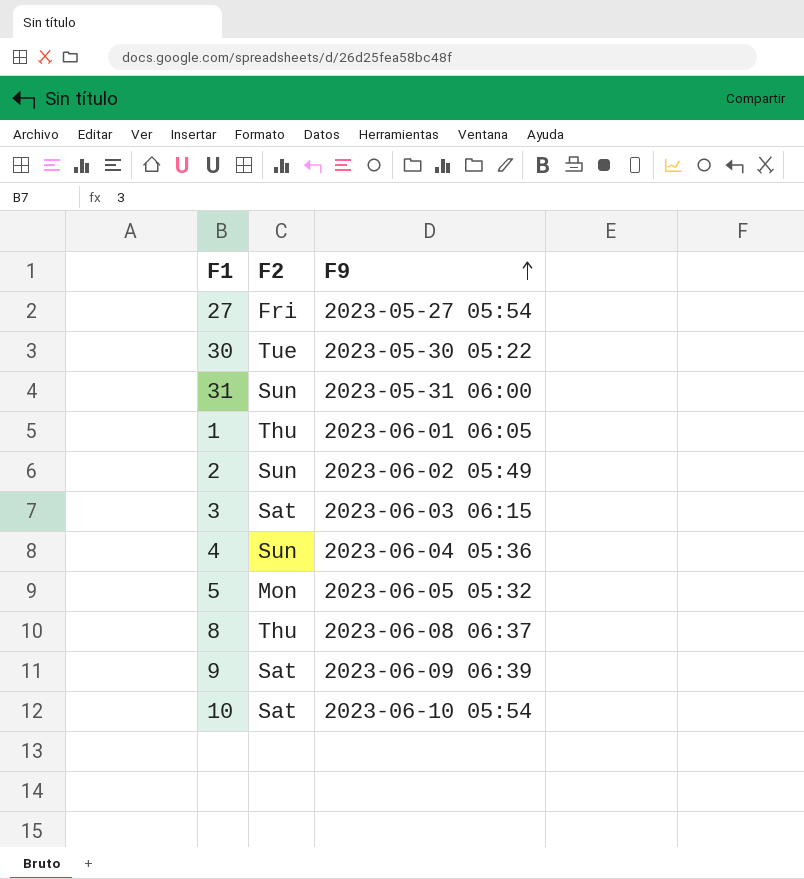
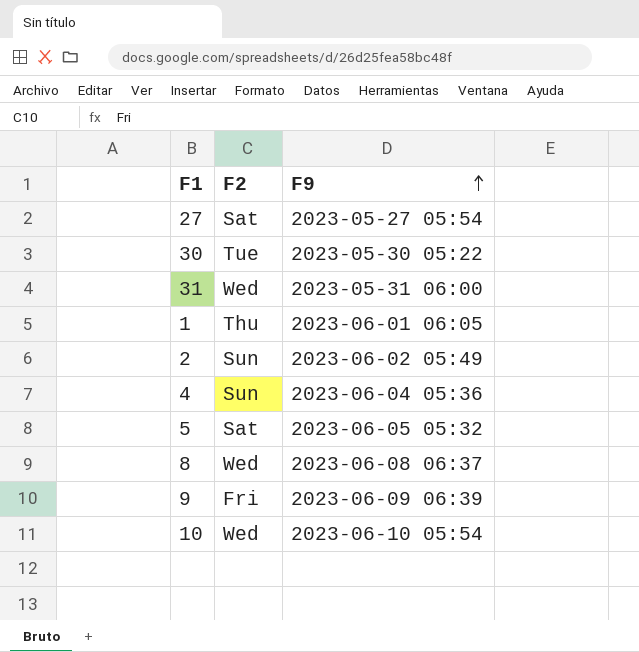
row 3: Sat | 2023-06-03 06:15 -> none
27 | F2: Fri -> Sat
31 | F2: Sun -> Wed
5 | F2: Mon -> Sat
8 | F2: Thu -> Wed
9 | F2: Sat -> Fri
10 | F2: Sat -> Wed

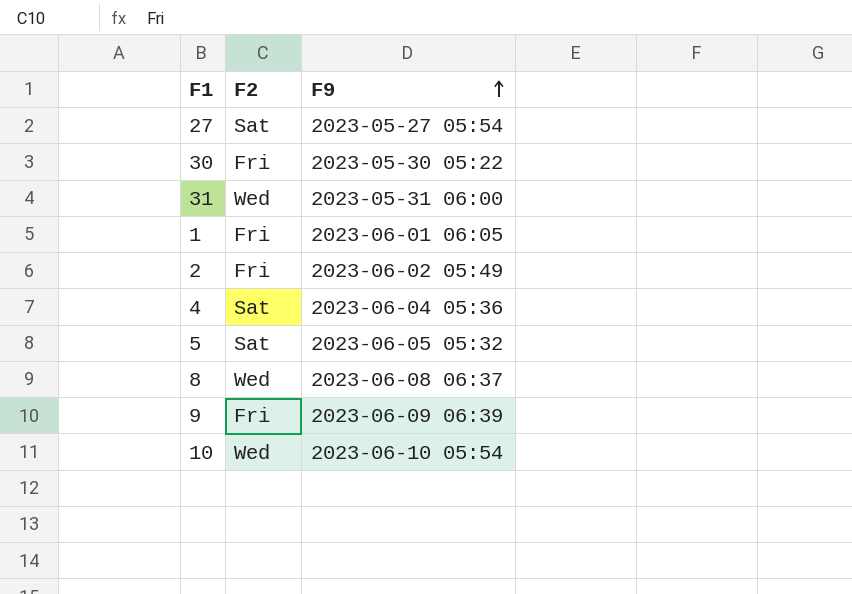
30 | F2: Tue -> Fri
1 | F2: Thu -> Fri
2 | F2: Sun -> Fri
4 | F2: Sun -> Sat

